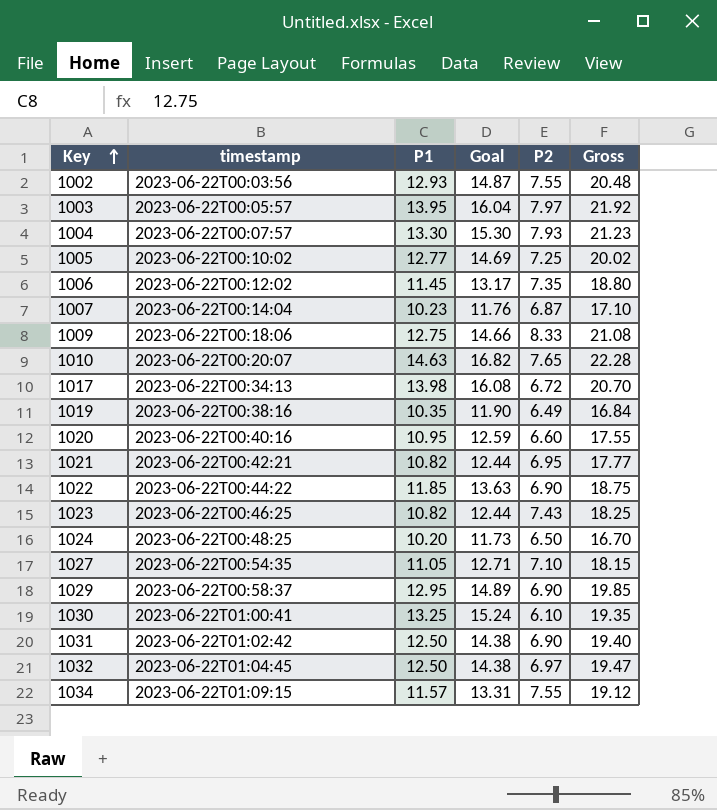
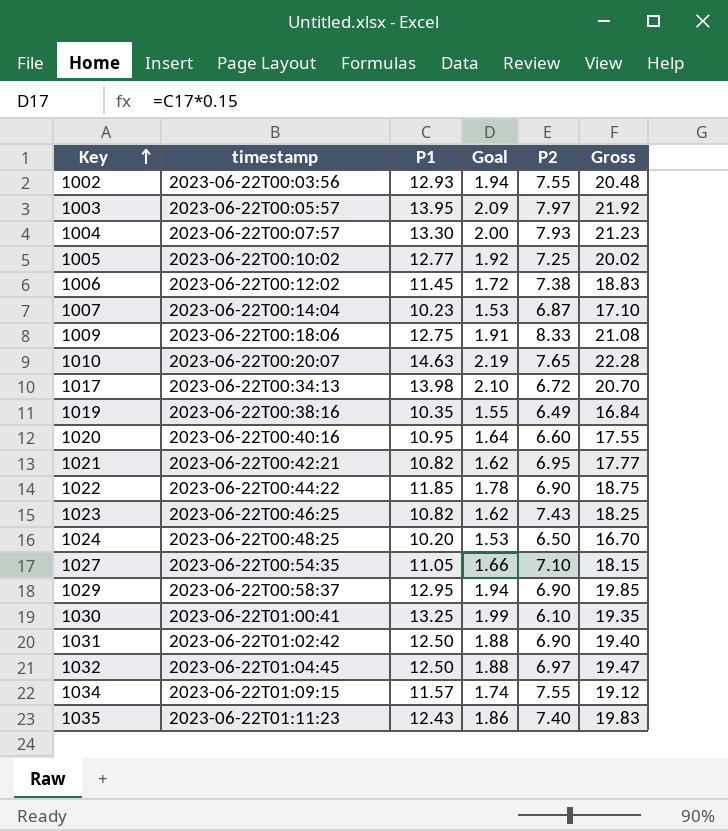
column Goal | formula: [P1] * 1.15 -> [P1] * 0.15
1006 | P2: 7.35 -> 7.38
1006 | Gross: 18.80 -> 18.83
row 1035: none -> 2023-06-22T01:11:23 | 12.43 | 1.86 | 7.40 | 19.83

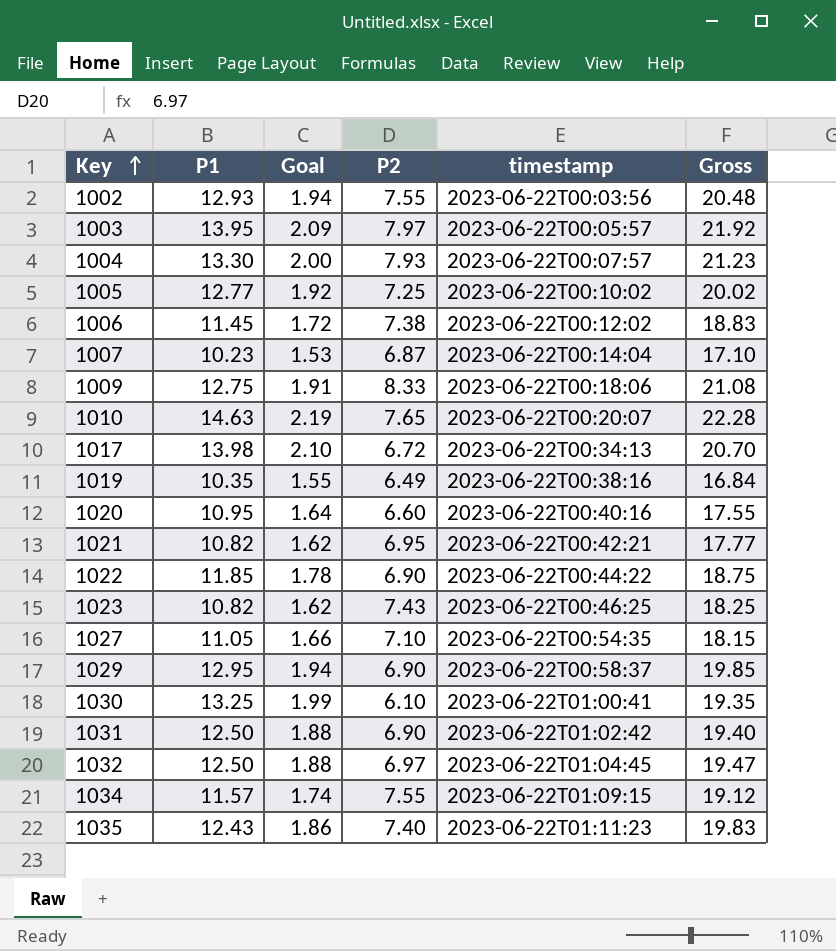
column timestamp | position: 2 -> 5
row 1024: 2023-06-22T00:48:25 | 10.20 | 1.53 | 6.50 | 16.70 -> none

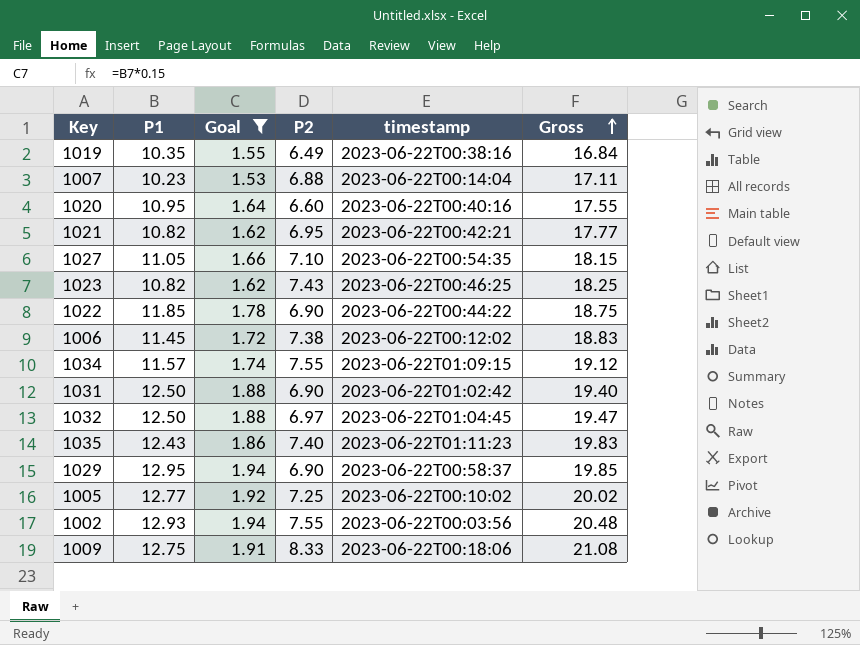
filter: none -> Goal <= 1.94
row order: Key ascending -> Gross ascending
1007 | P2: 6.87 -> 6.88
1007 | Gross: 17.10 -> 17.11

